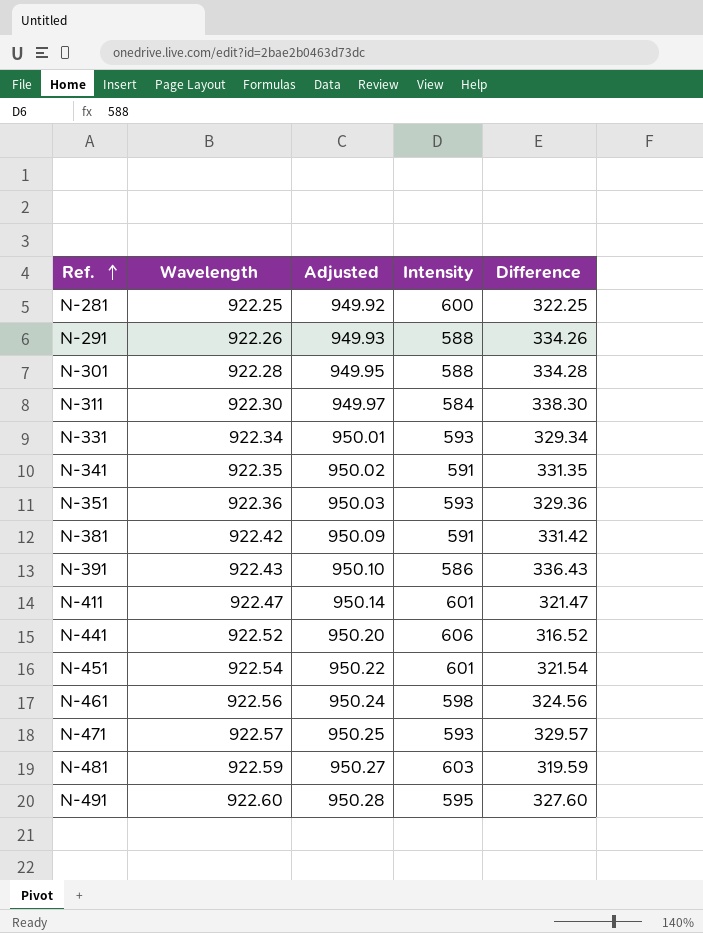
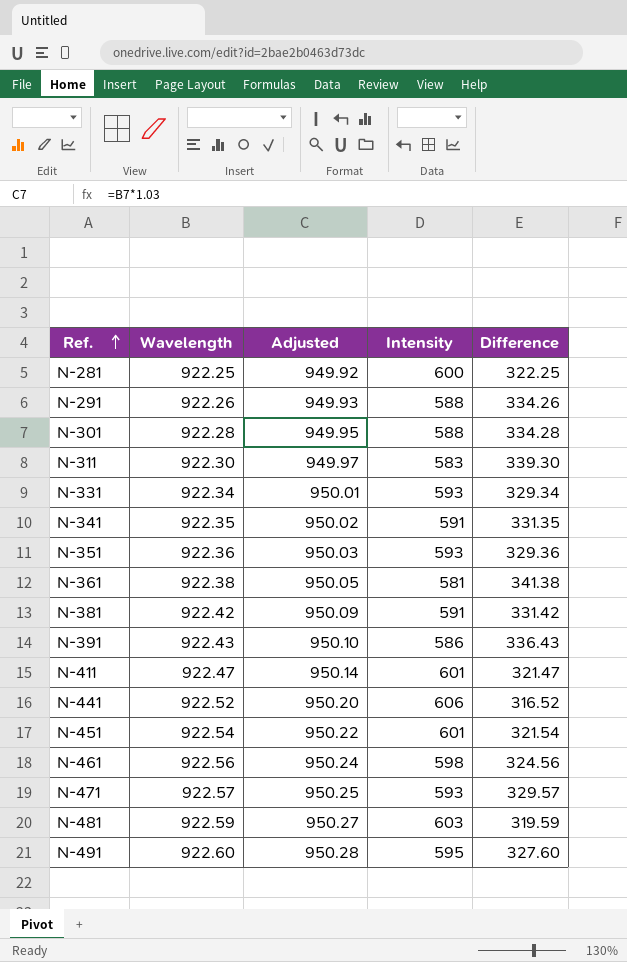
N-311 | Intensity: 584 -> 583
N-311 | Difference: 338.30 -> 339.30
row N-361: none -> 922.38 | 950.05 | 581 | 341.38

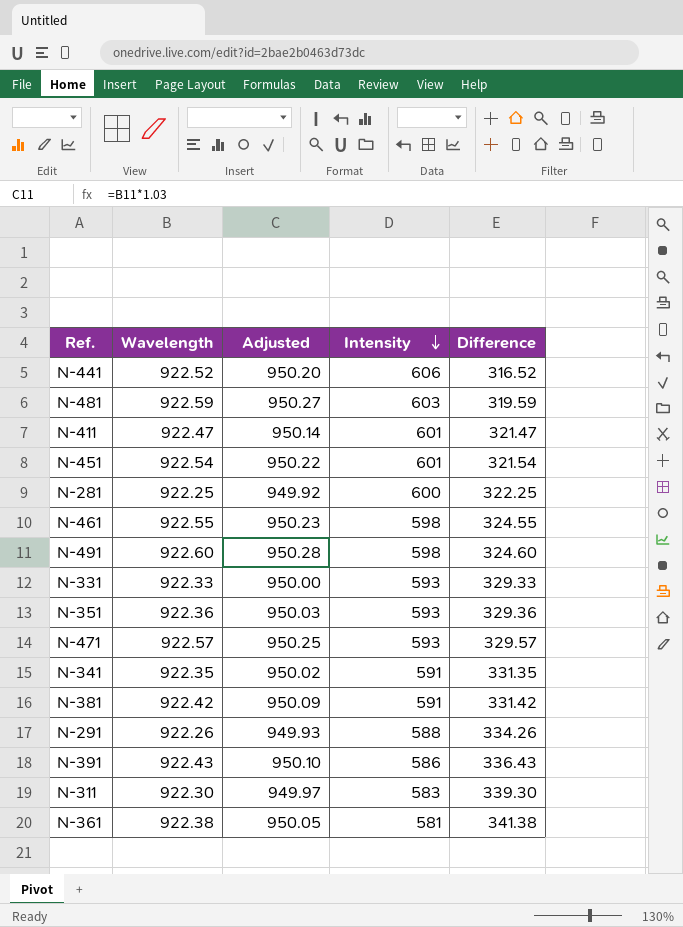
row order: Ref. ascending -> Intensity descending
row N-301: 922.28 | 949.95 | 588 | 334.28 -> none
N-461 | Wavelength: 922.56 -> 922.55
N-461 | Adjusted: 950.24 -> 950.23
N-461 | Difference: 324.56 -> 324.55
N-491 | Intensity: 595 -> 598
N-491 | Difference: 327.60 -> 324.60
N-331 | Wavelength: 922.34 -> 922.33
N-331 | Adjusted: 950.01 -> 950.00
N-331 | Difference: 329.34 -> 329.33

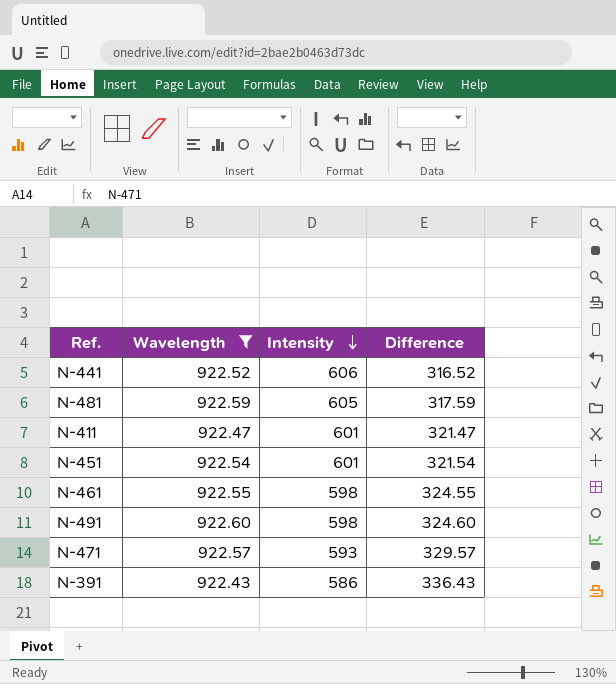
filter: none -> Wavelength >= 922.43
column Adjusted | formula: [Wavelength] * 1.03 -> none
N-481 | Intensity: 603 -> 605
N-481 | Difference: 319.59 -> 317.59

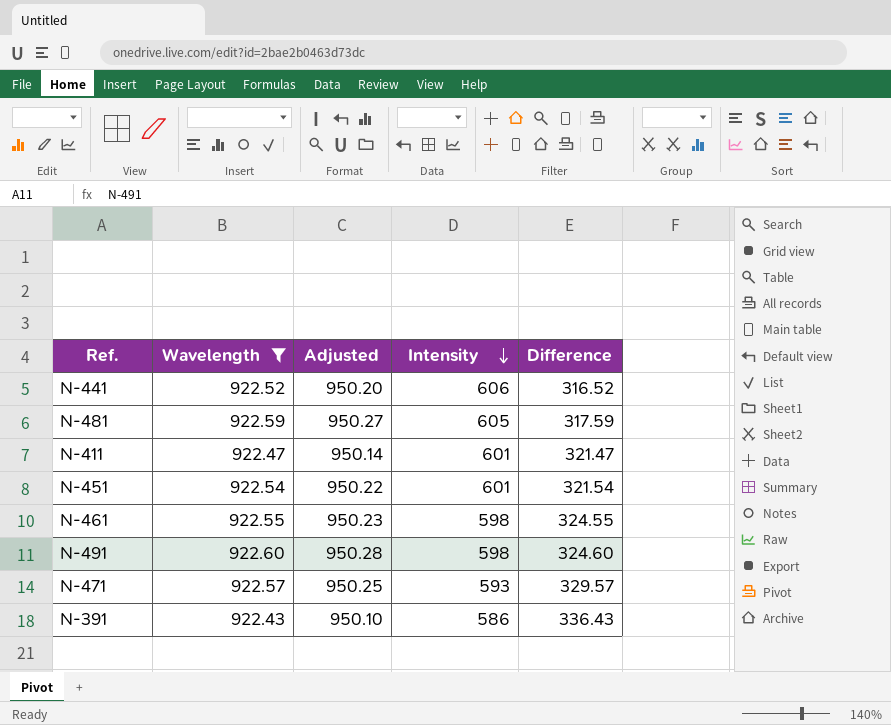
column Adjusted | formula: none -> [Wavelength] * 1.03

